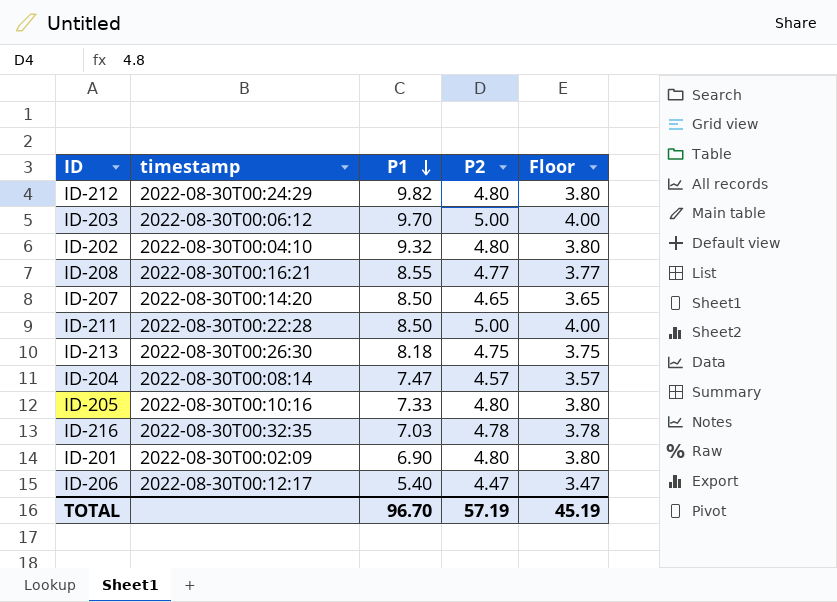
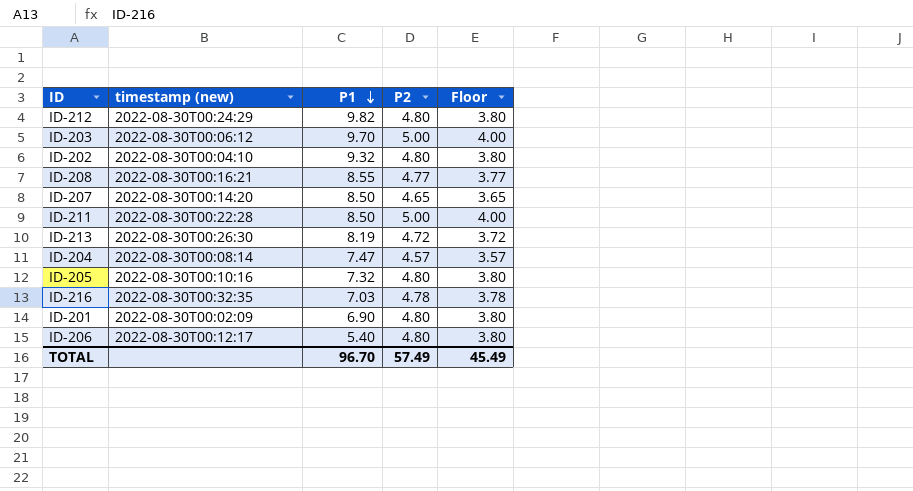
column name: timestamp -> timestamp (new)
ID-213 | P1: 8.18 -> 8.19
ID-213 | P2: 4.75 -> 4.72
ID-213 | Floor: 3.75 -> 3.72
ID-205 | P1: 7.33 -> 7.32
ID-206 | P2: 4.47 -> 4.80
ID-206 | Floor: 3.47 -> 3.80
TOTAL | P2: 57.19 -> 57.49
TOTAL | Floor: 45.19 -> 45.49

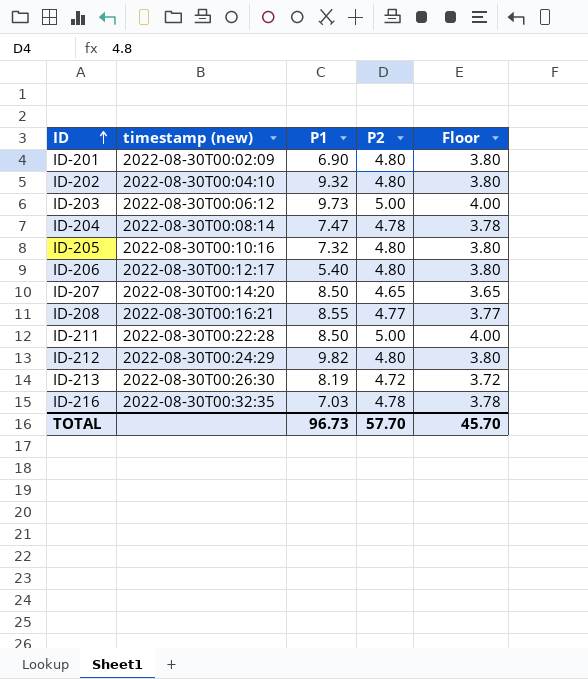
row order: P1 descending -> ID ascending
ID-203 | P1: 9.70 -> 9.73
ID-204 | P2: 4.57 -> 4.78
ID-204 | Floor: 3.57 -> 3.78
TOTAL | P1: 96.70 -> 96.73
TOTAL | P2: 57.49 -> 57.70
TOTAL | Floor: 45.49 -> 45.70

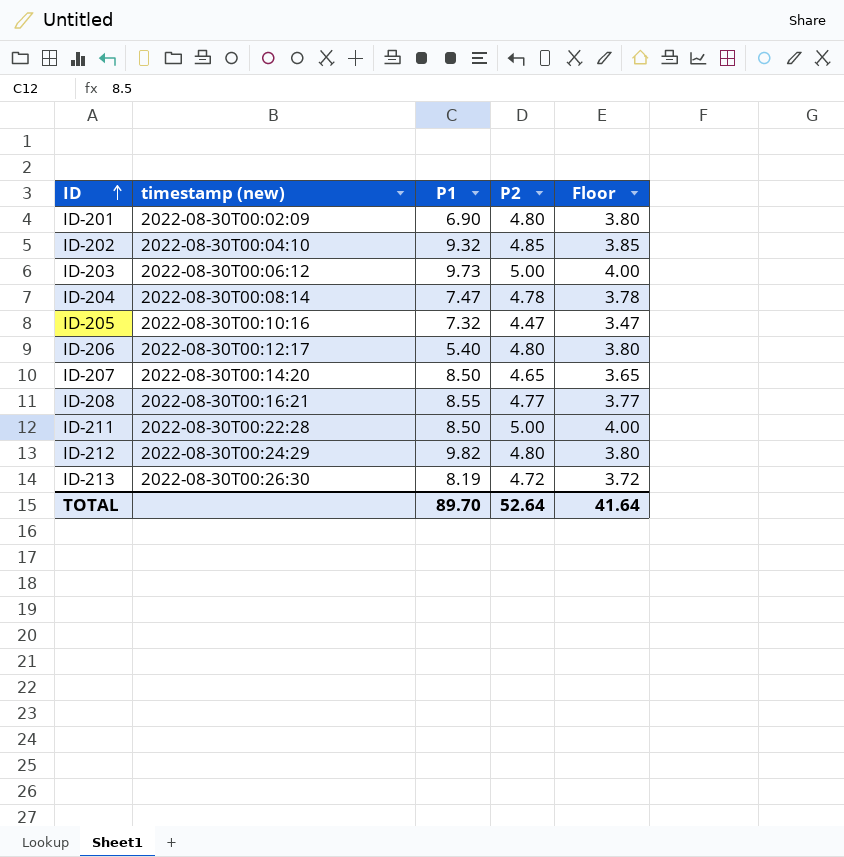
row ID-216: 2022-08-30T00:32:35 | 7.03 | 4.78 | 3.78 -> none
ID-202 | P2: 4.80 -> 4.85
ID-202 | Floor: 3.80 -> 3.85
ID-205 | P2: 4.80 -> 4.47
ID-205 | Floor: 3.80 -> 3.47
TOTAL | P1: 96.73 -> 89.70
TOTAL | P2: 57.70 -> 52.64
TOTAL | Floor: 45.70 -> 41.64

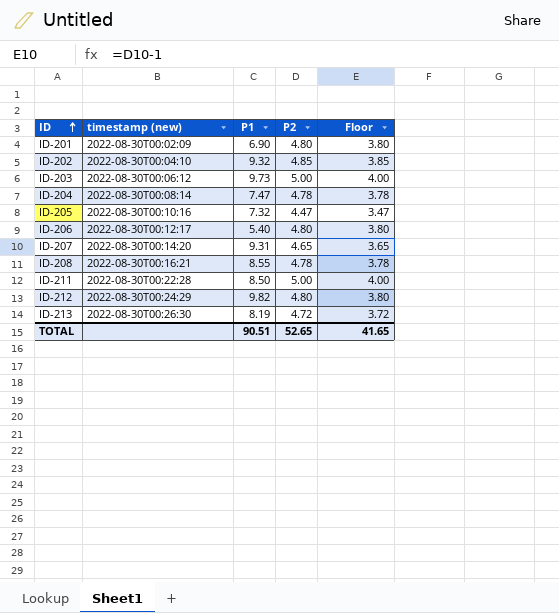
ID-207 | P1: 8.50 -> 9.31
ID-208 | P2: 4.77 -> 4.78
ID-208 | Floor: 3.77 -> 3.78
TOTAL | P1: 89.70 -> 90.51
TOTAL | P2: 52.64 -> 52.65
TOTAL | Floor: 41.64 -> 41.65

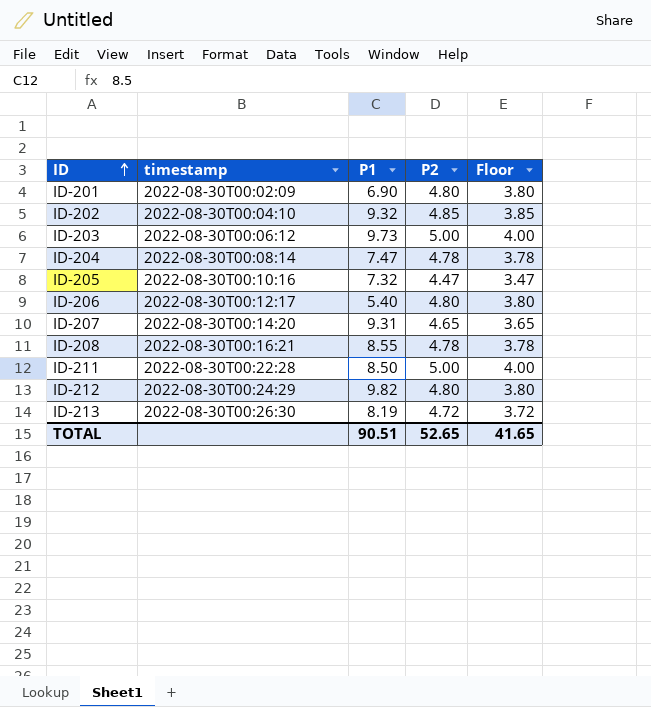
column name: timestamp (new) -> timestamp

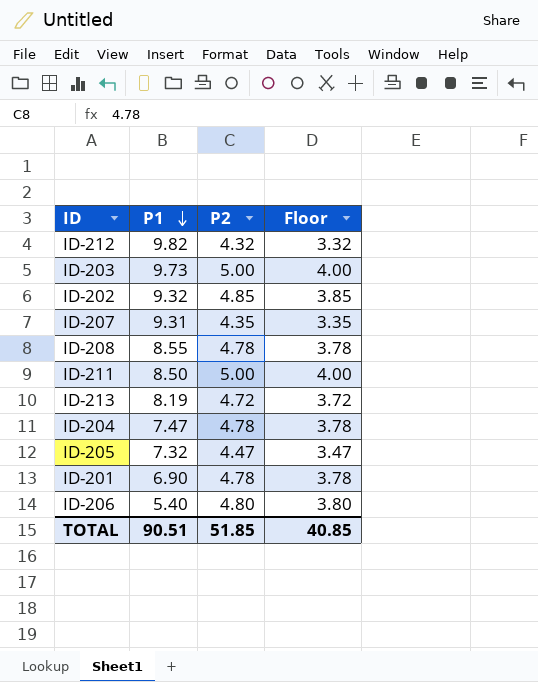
row order: ID ascending -> P1 descending
column timestamp | position: 2 -> none
ID-212 | P2: 4.80 -> 4.32
ID-212 | Floor: 3.80 -> 3.32
ID-207 | P2: 4.65 -> 4.35
ID-207 | Floor: 3.65 -> 3.35
ID-201 | P2: 4.80 -> 4.78
ID-201 | Floor: 3.80 -> 3.78
TOTAL | P2: 52.65 -> 51.85
TOTAL | Floor: 41.65 -> 40.85

